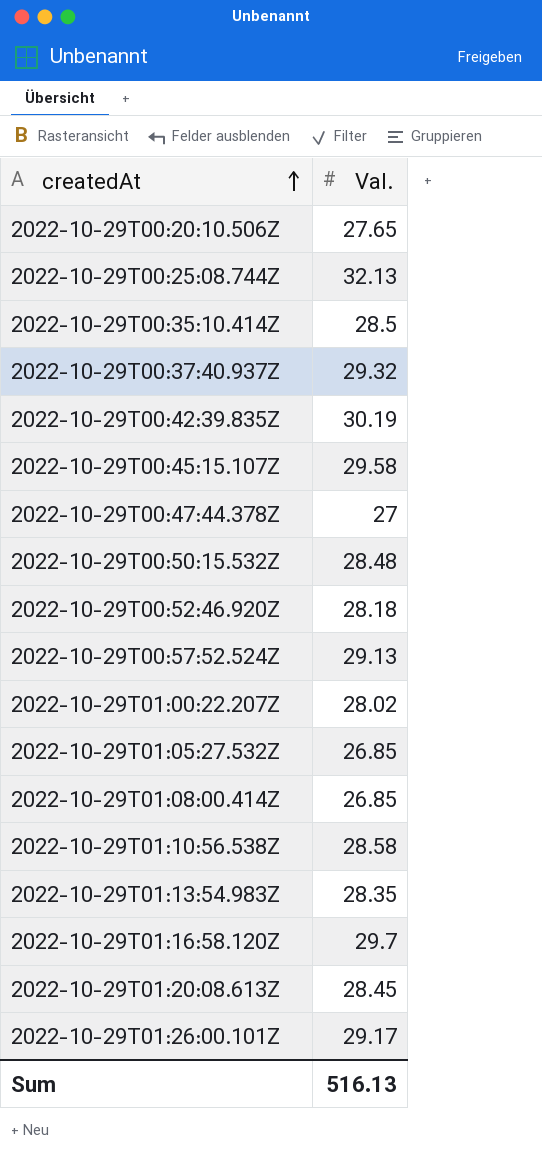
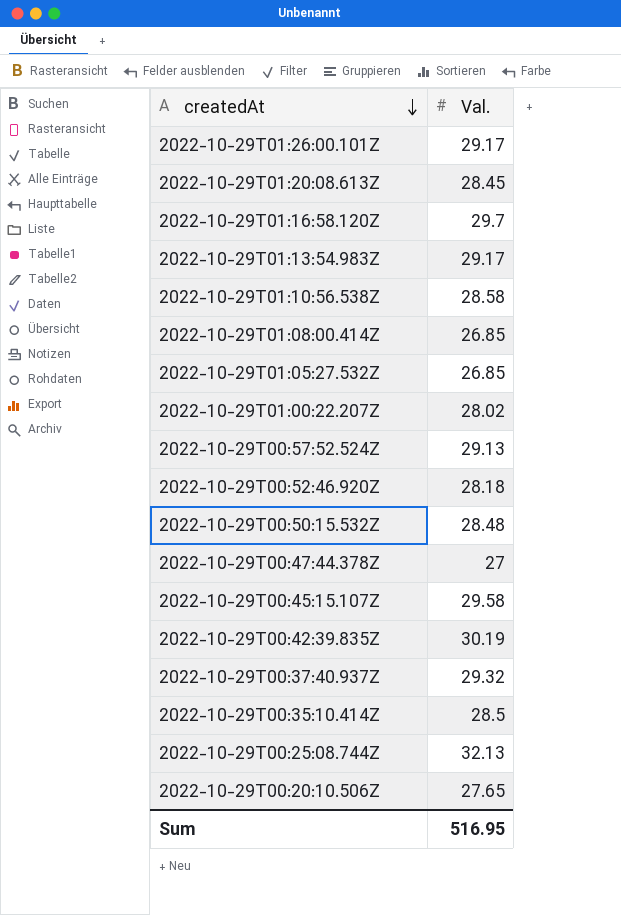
row order: createdAt ascending -> createdAt descending
2022-10-29T01:13:54.983Z | Val.: 28.35 -> 29.17
Sum | Val.: 516.13 -> 516.95

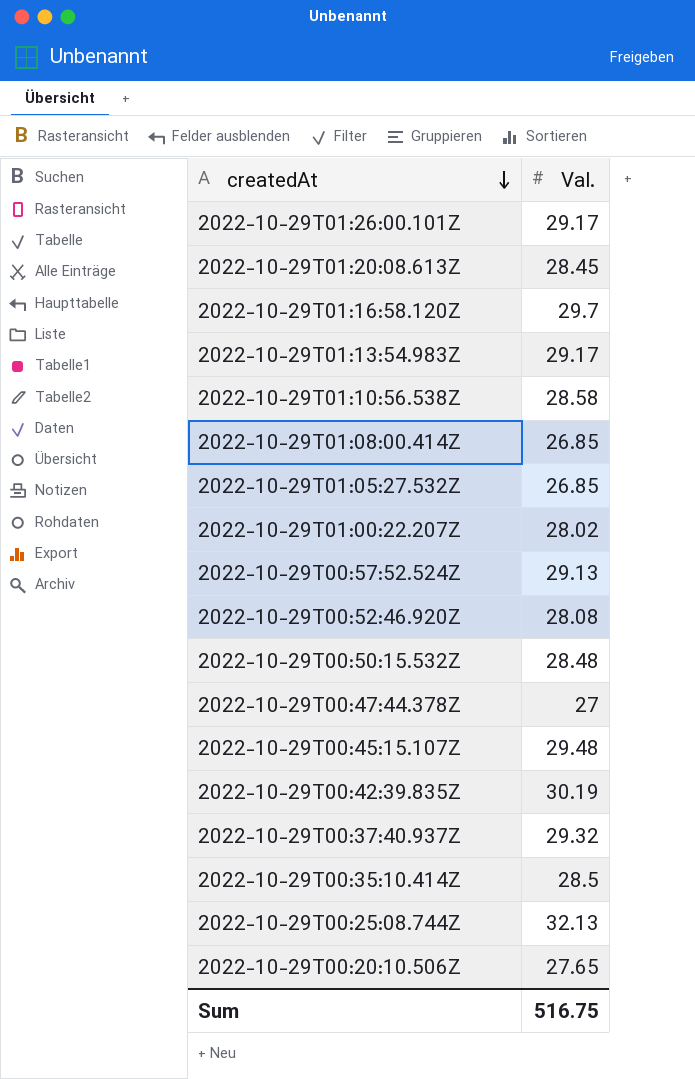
2022-10-29T00:52:46.920Z | Val.: 28.18 -> 28.08
2022-10-29T00:45:15.107Z | Val.: 29.58 -> 29.48
Sum | Val.: 516.95 -> 516.75

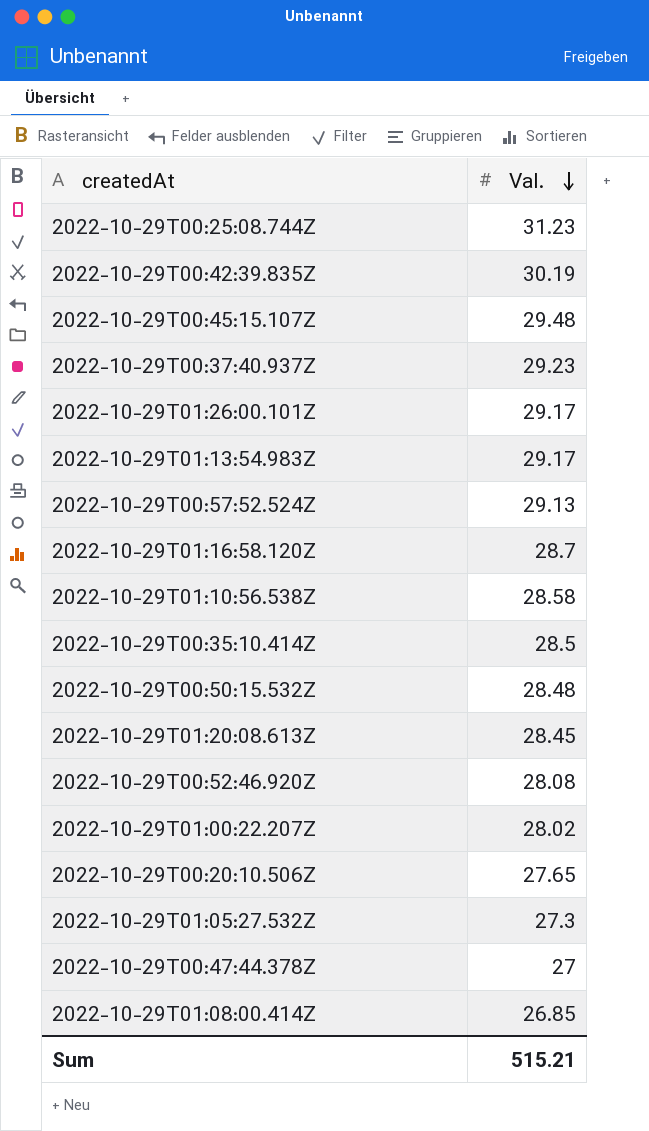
row order: createdAt descending -> Val. descending
2022-10-29T00:25:08.744Z | Val.: 32.13 -> 31.23
2022-10-29T00:37:40.937Z | Val.: 29.32 -> 29.23
2022-10-29T01:16:58.120Z | Val.: 29.7 -> 28.7
2022-10-29T01:05:27.532Z | Val.: 26.85 -> 27.3
Sum | Val.: 516.75 -> 515.21

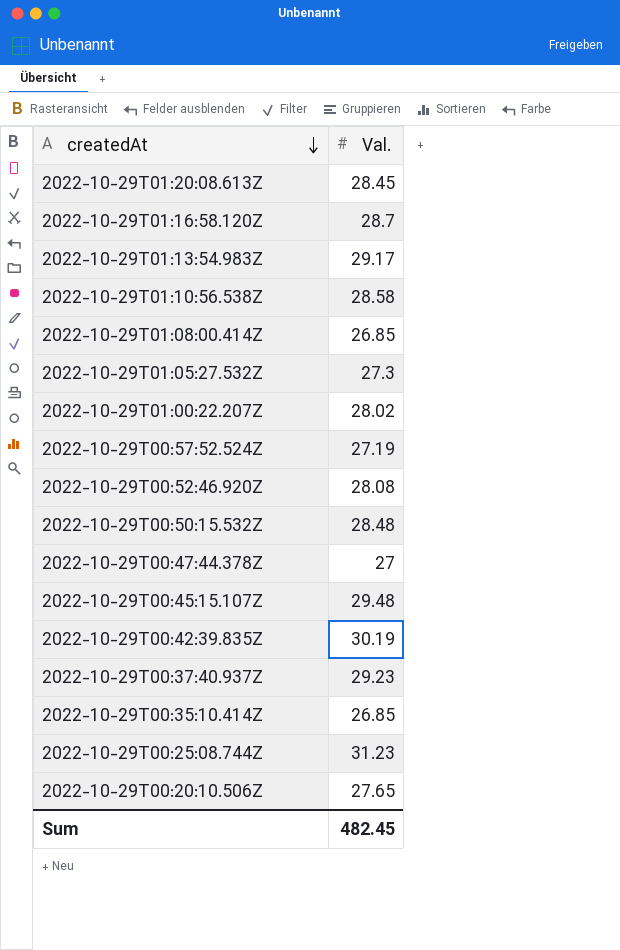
row order: Val. descending -> createdAt descending
row 2022-10-29T01:26:00.101Z: 29.17 -> none
2022-10-29T00:57:52.524Z | Val.: 29.13 -> 27.19
2022-10-29T00:35:10.414Z | Val.: 28.5 -> 26.85
Sum | Val.: 515.21 -> 482.45

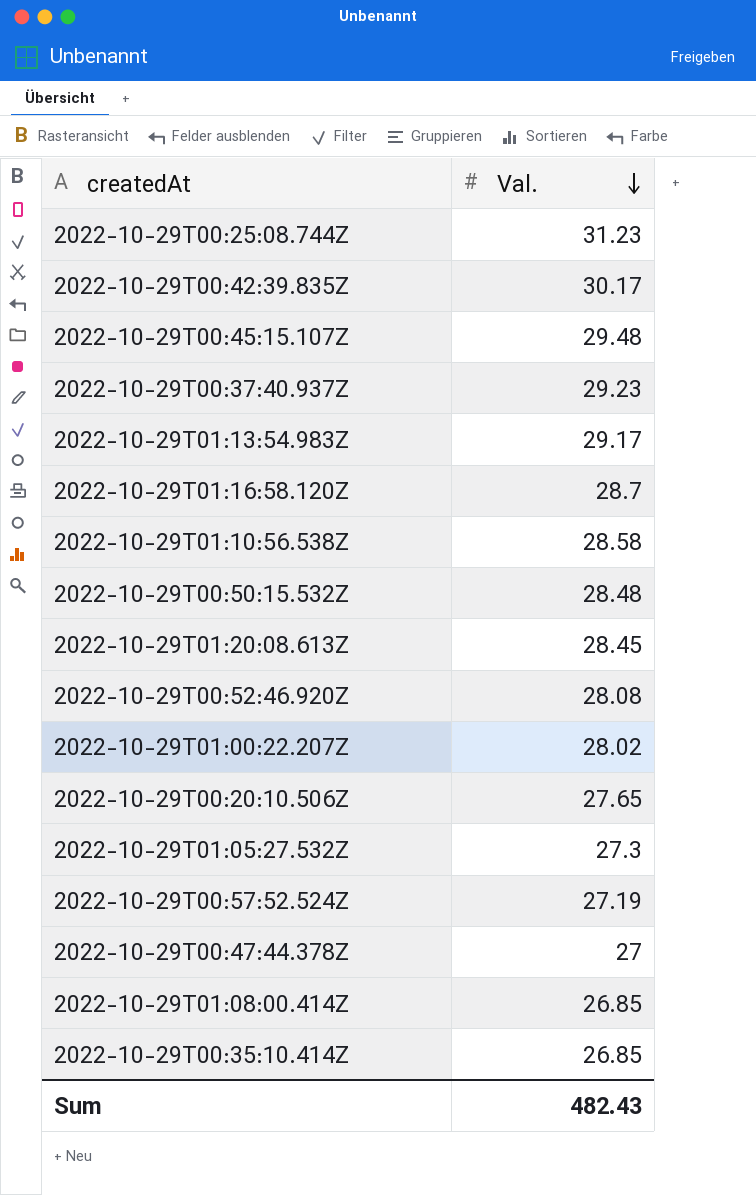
row order: createdAt descending -> Val. descending
2022-10-29T00:42:39.835Z | Val.: 30.19 -> 30.17
Sum | Val.: 482.45 -> 482.43

